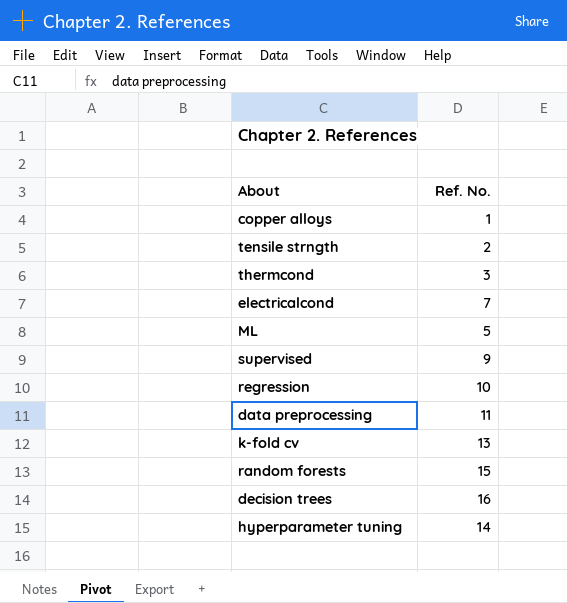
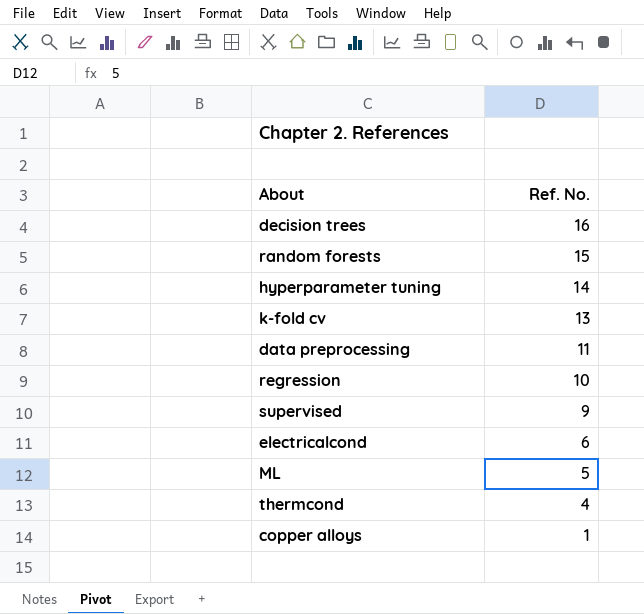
row order: none -> Ref. No. descending
row tensile strngth: 2 -> none
electricalcond | Ref. No.: 7 -> 6
thermcond | Ref. No.: 3 -> 4

